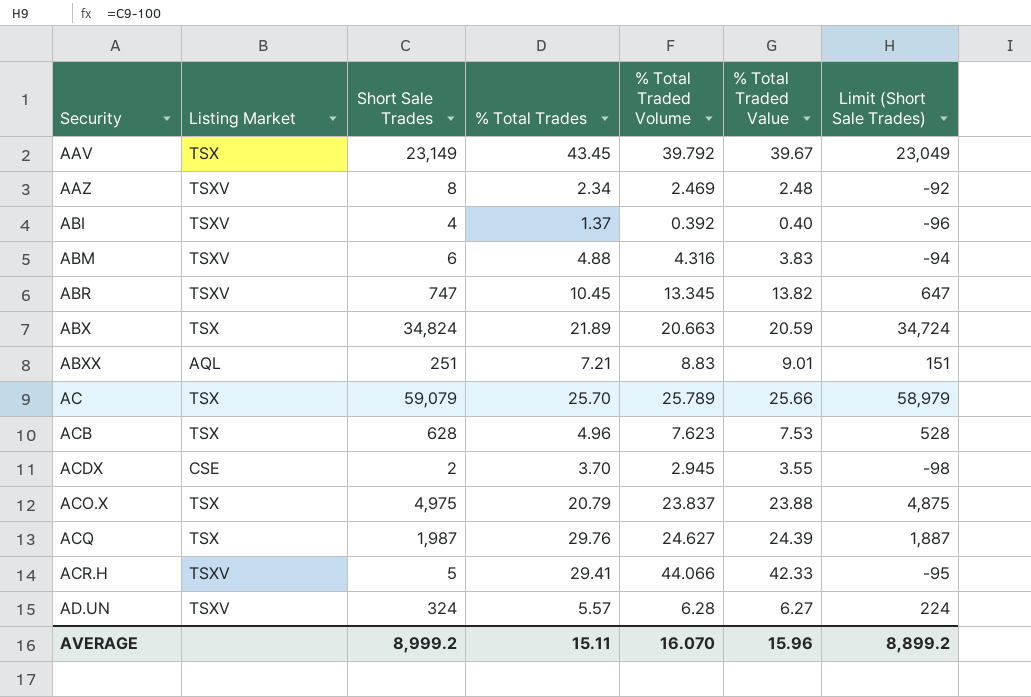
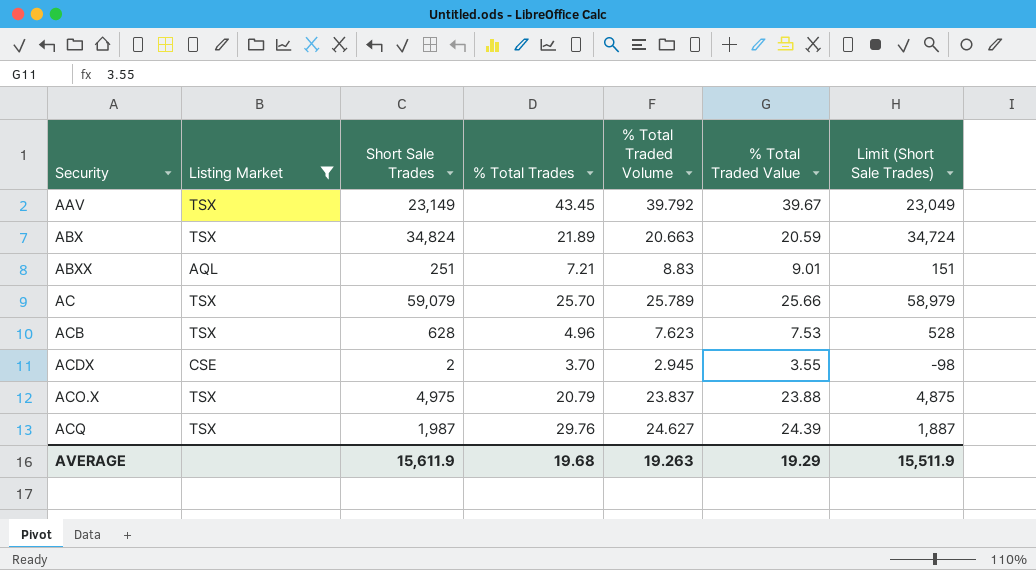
filter: none -> Listing Market != TSXV
AVERAGE | Short Sale Trades: 8,999.2 -> 15,611.9
AVERAGE | % Total Trades: 15.11 -> 19.68
AVERAGE | % Total Traded Volume: 16.070 -> 19.263
AVERAGE | % Total Traded Value: 15.96 -> 19.29
AVERAGE | Limit (Short Sale Trades): 8,899.2 -> 15,511.9

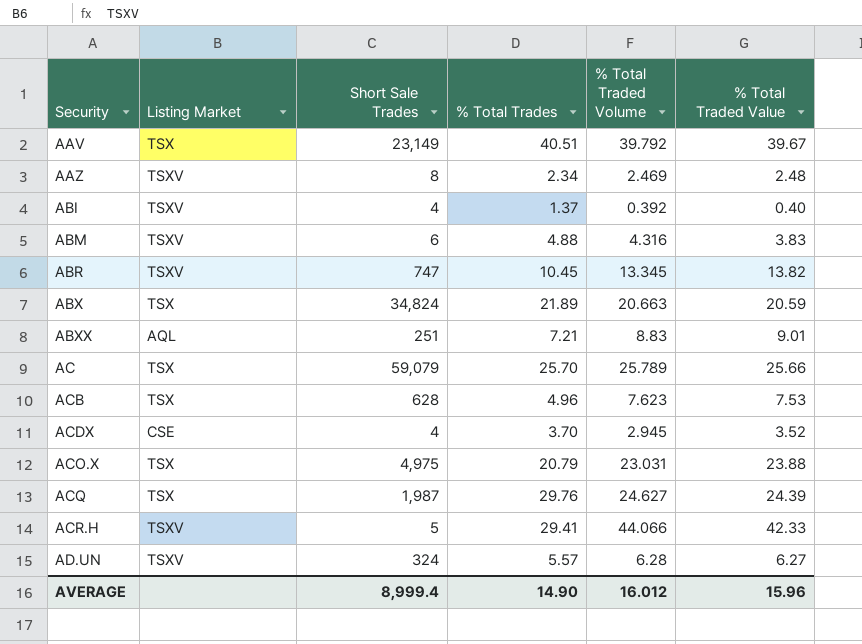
filter: Listing Market != TSXV -> none
column Limit (Short Sale Trades) | formula: [Short Sale Trades] - 100 -> none
AAV | % Total Trades: 43.45 -> 40.51
ACDX | Short Sale Trades: 2 -> 4
ACDX | % Total Traded Value: 3.55 -> 3.52
ACO.X | % Total Traded Volume: 23.837 -> 23.031
AVERAGE | Short Sale Trades: 15,611.9 -> 8,999.4
AVERAGE | % Total Trades: 19.68 -> 14.90
AVERAGE | % Total Traded Volume: 19.263 -> 16.012
AVERAGE | % Total Traded Value: 19.29 -> 15.96

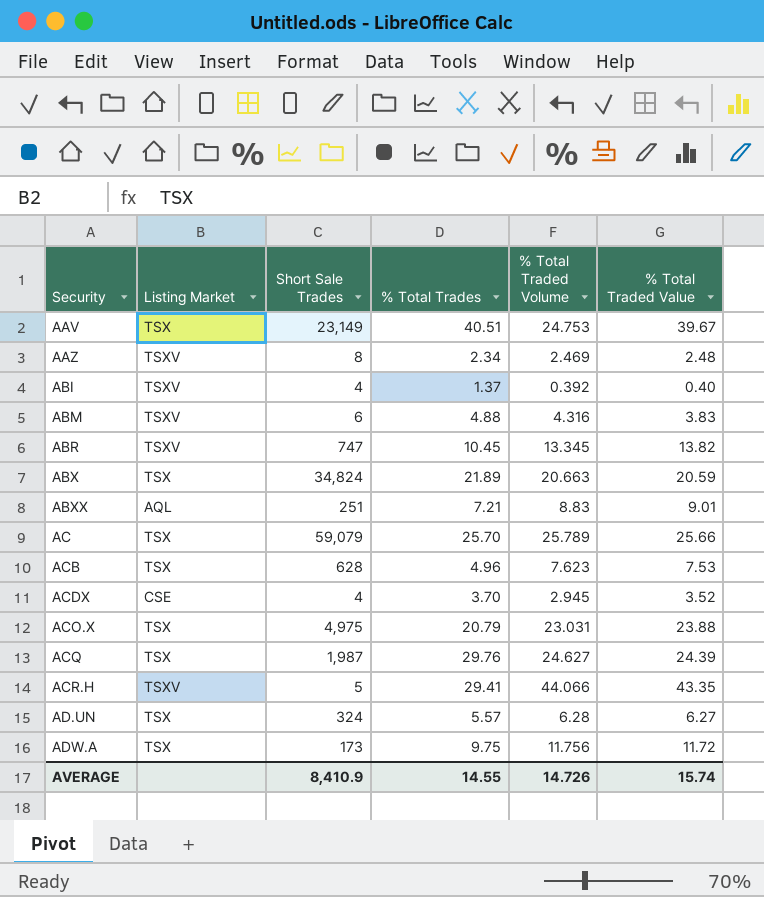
AAV | % Total Traded Volume: 39.792 -> 24.753
ACR.H | % Total Traded Value: 42.33 -> 43.35
AD.UN | Listing Market: TSXV -> TSX
row ADW.A: none -> TSX | 173 | 9.75 | 11.756 | 11.72
AVERAGE | Short Sale Trades: 8,999.4 -> 8,410.9
AVERAGE | % Total Trades: 14.90 -> 14.55
AVERAGE | % Total Traded Volume: 16.012 -> 14.726
AVERAGE | % Total Traded Value: 15.96 -> 15.74

